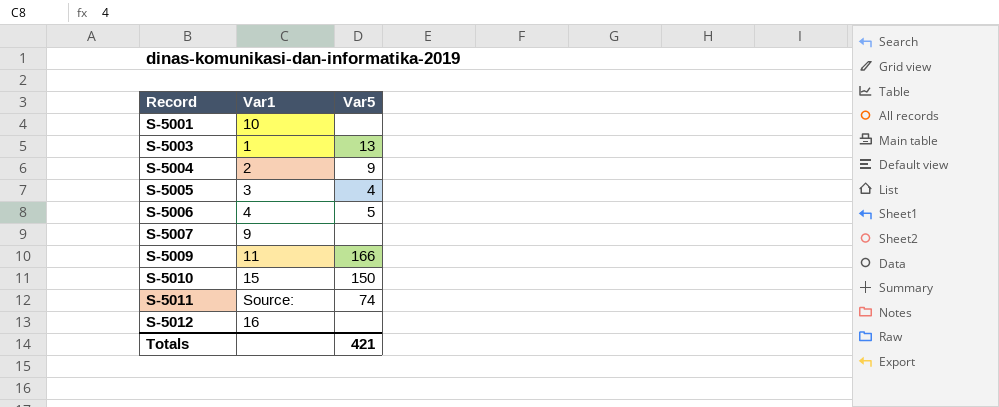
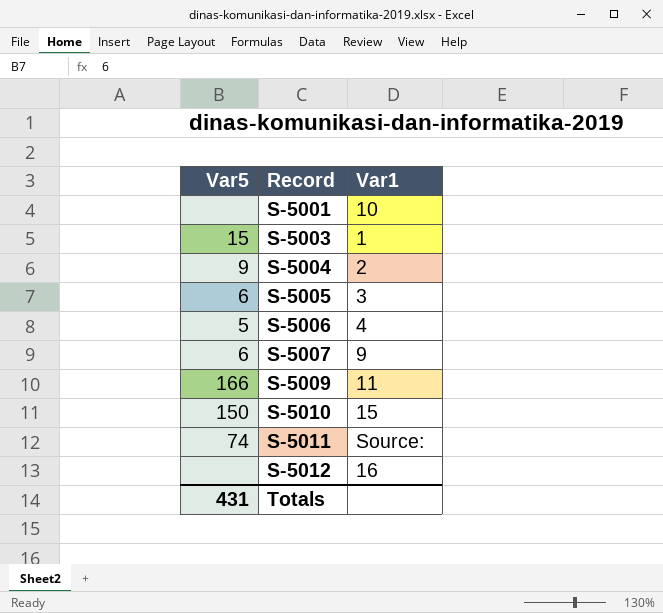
column Var5 | position: 3 -> 1
S-5003 | Var5: 13 -> 15
S-5005 | Var5: 4 -> 6
S-5007 | Var5: none -> 6
Totals | Var5: 421 -> 431

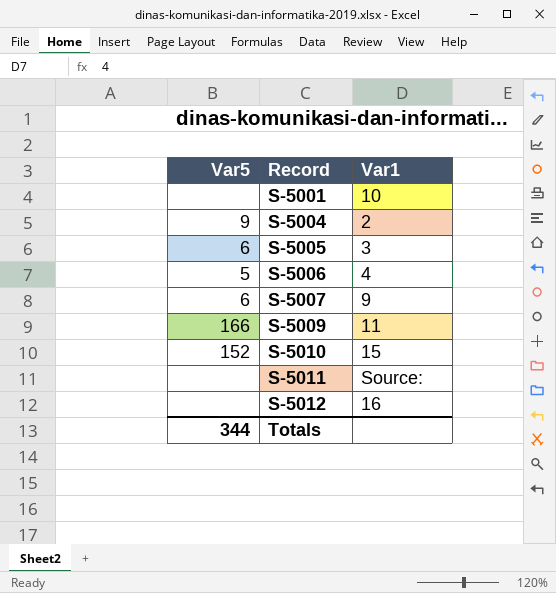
row S-5003: 15 | 1 -> none
S-5010 | Var5: 150 -> 152
S-5011 | Var5: 74 -> none
Totals | Var5: 431 -> 344

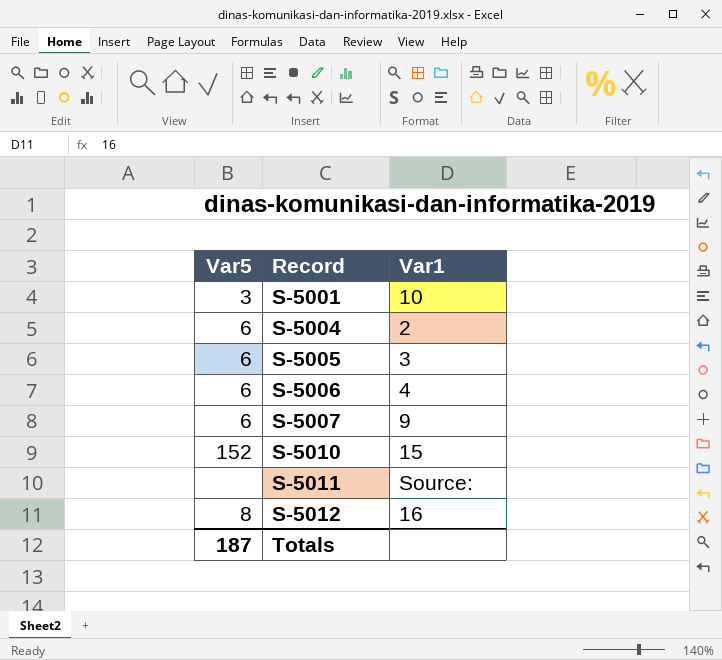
row S-5009: 166 | 11 -> none
S-5001 | Var5: none -> 3
S-5004 | Var5: 9 -> 6
S-5006 | Var5: 5 -> 6
S-5012 | Var5: none -> 8
Totals | Var5: 344 -> 187

